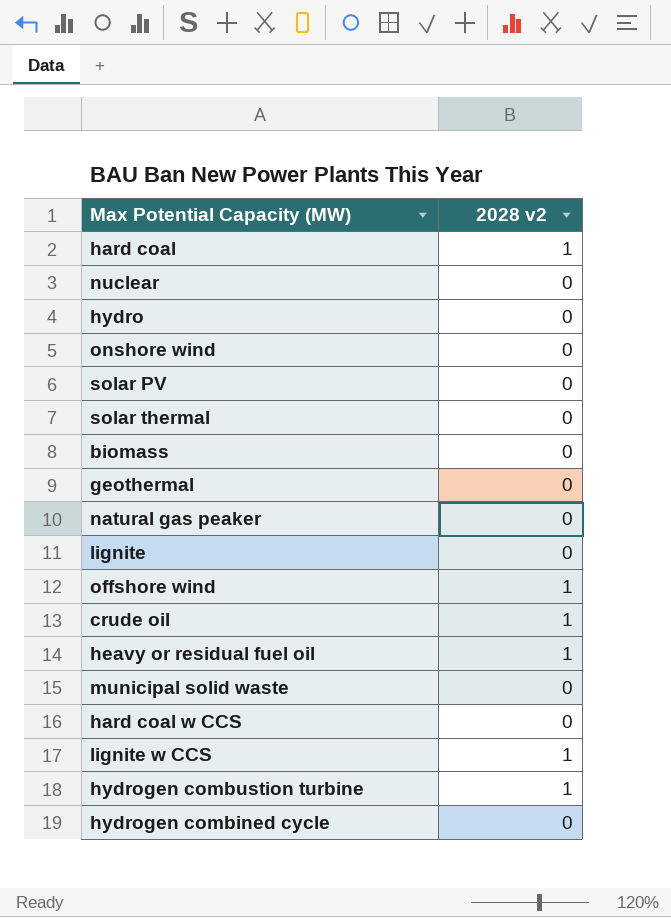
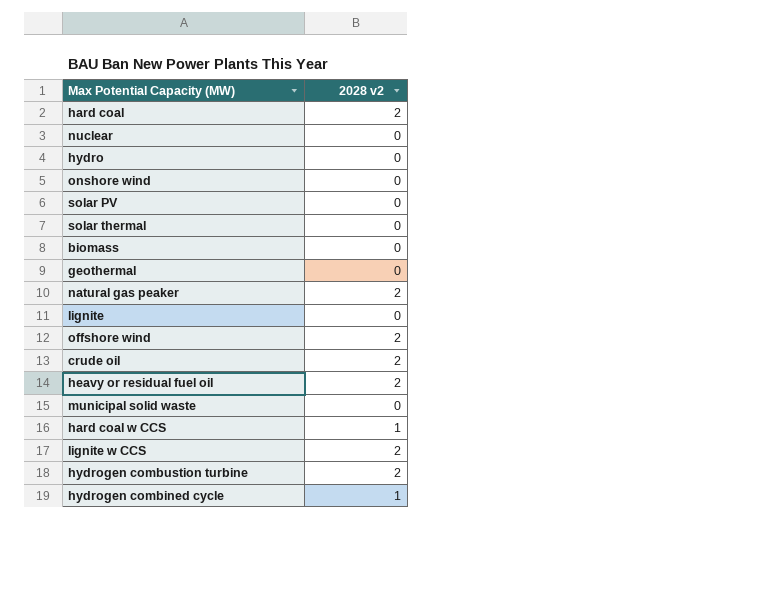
hard coal | 2028 v2: 1 -> 2
natural gas peaker | 2028 v2: 0 -> 2
offshore wind | 2028 v2: 1 -> 2
crude oil | 2028 v2: 1 -> 2
heavy or residual fuel oil | 2028 v2: 1 -> 2
hard coal w CCS | 2028 v2: 0 -> 1
lignite w CCS | 2028 v2: 1 -> 2
hydrogen combustion turbine | 2028 v2: 1 -> 2
hydrogen combined cycle | 2028 v2: 0 -> 1

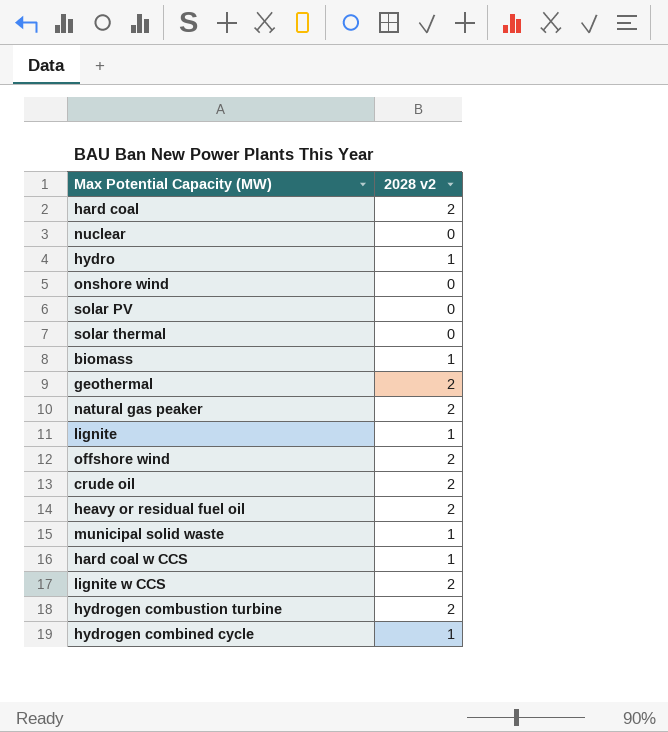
hydro | 2028 v2: 0 -> 1
biomass | 2028 v2: 0 -> 1
geothermal | 2028 v2: 0 -> 2
lignite | 2028 v2: 0 -> 1
municipal solid waste | 2028 v2: 0 -> 1

